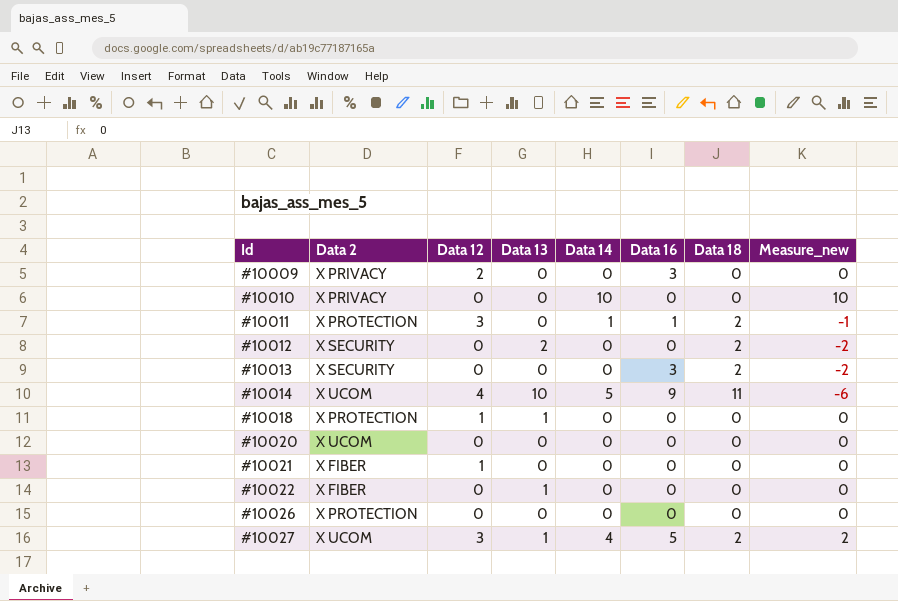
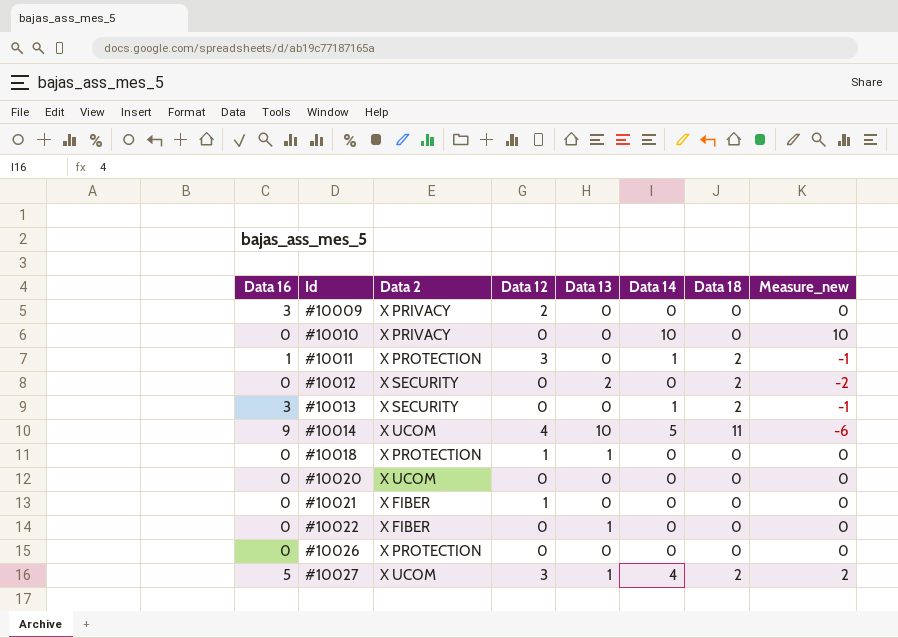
column Data 16 | position: 6 -> 1
#10013 | Data 14: 0 -> 1
#10013 | Measure_new: -2 -> -1

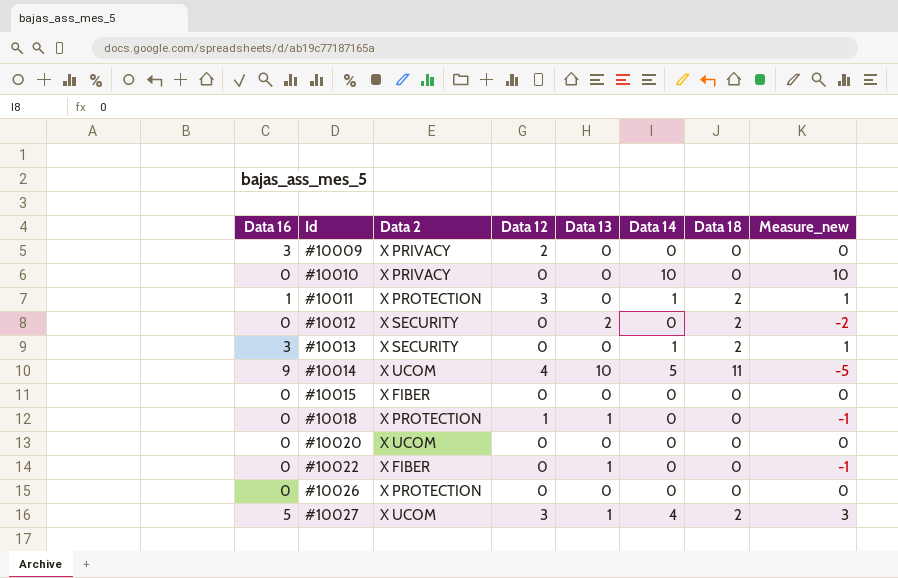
column Measure_new | formula: [Data 14] - [Data 18] -> [Data 14] - [Data 13]
row #10021: 0 | X FIBER | 1 | 0 | 0 | 0 | 0 -> none
row #10015: none -> 0 | X FIBER | 0 | 0 | 0 | 0 | 0

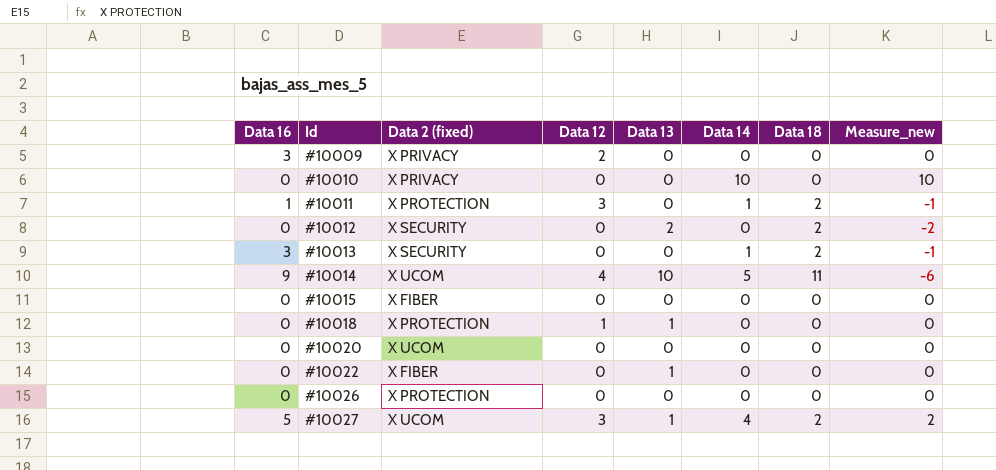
column name: Data 2 -> Data 2 (fixed)
column Measure_new | formula: [Data 14] - [Data 13] -> [Data 14] - [Data 18]

